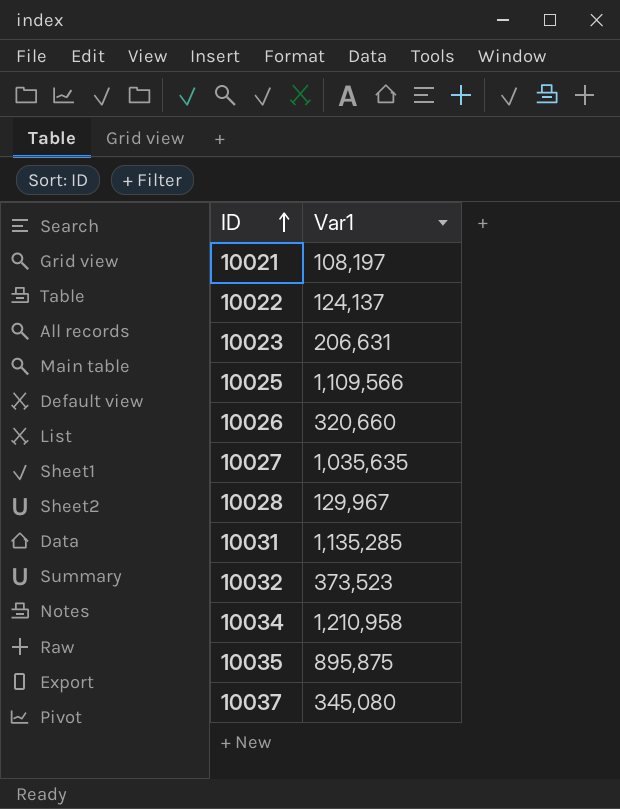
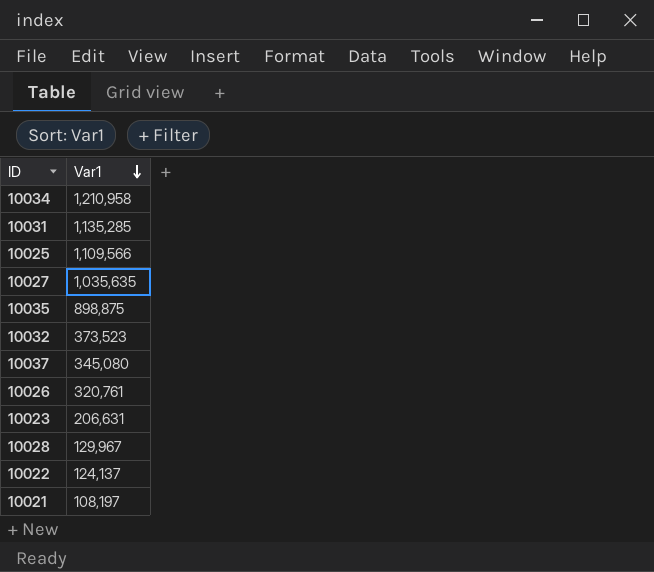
row order: ID ascending -> Var1 descending
10035 | Var1: 895,875 -> 898,875
10026 | Var1: 320,660 -> 320,761

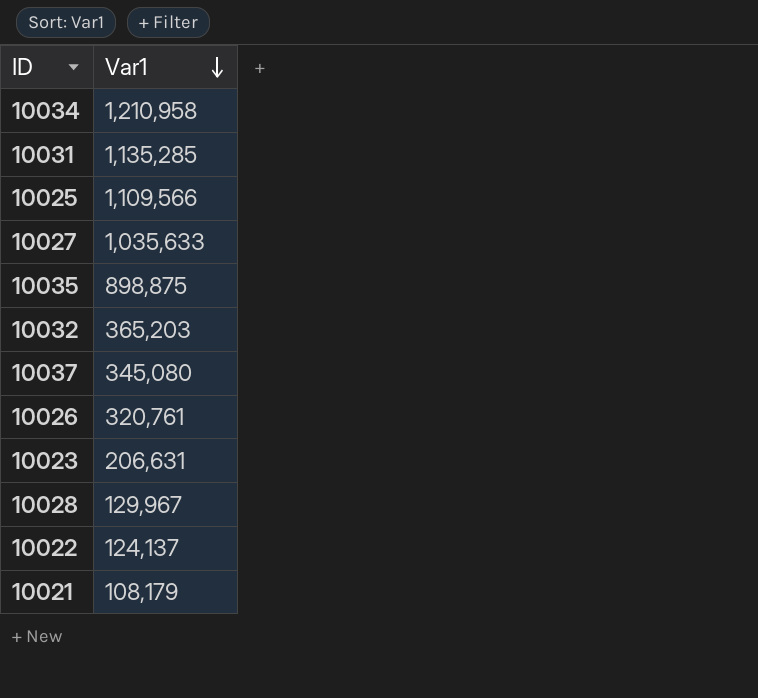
10027 | Var1: 1,035,635 -> 1,035,633
10032 | Var1: 373,523 -> 365,203
10021 | Var1: 108,197 -> 108,179

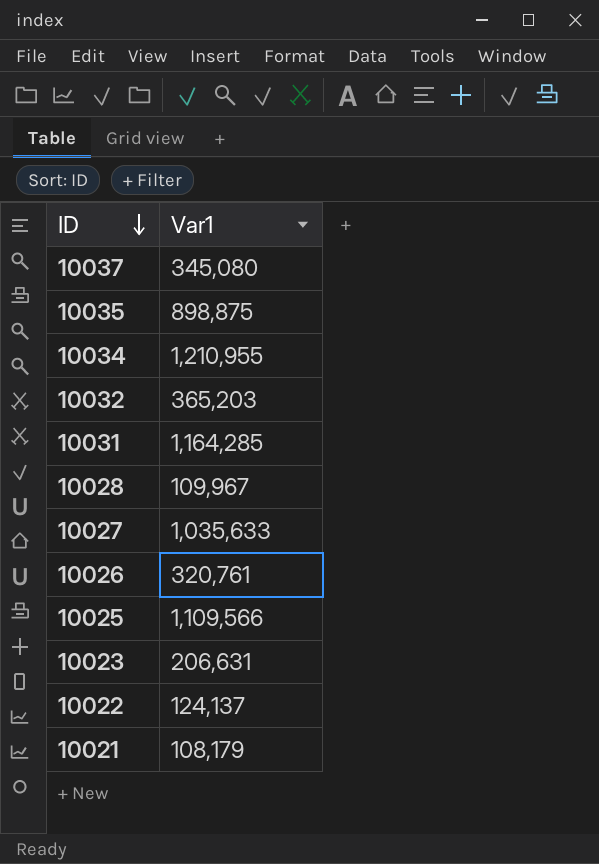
row order: Var1 descending -> ID descending
10034 | Var1: 1,210,958 -> 1,210,955
10031 | Var1: 1,135,285 -> 1,164,285
10028 | Var1: 129,967 -> 109,967

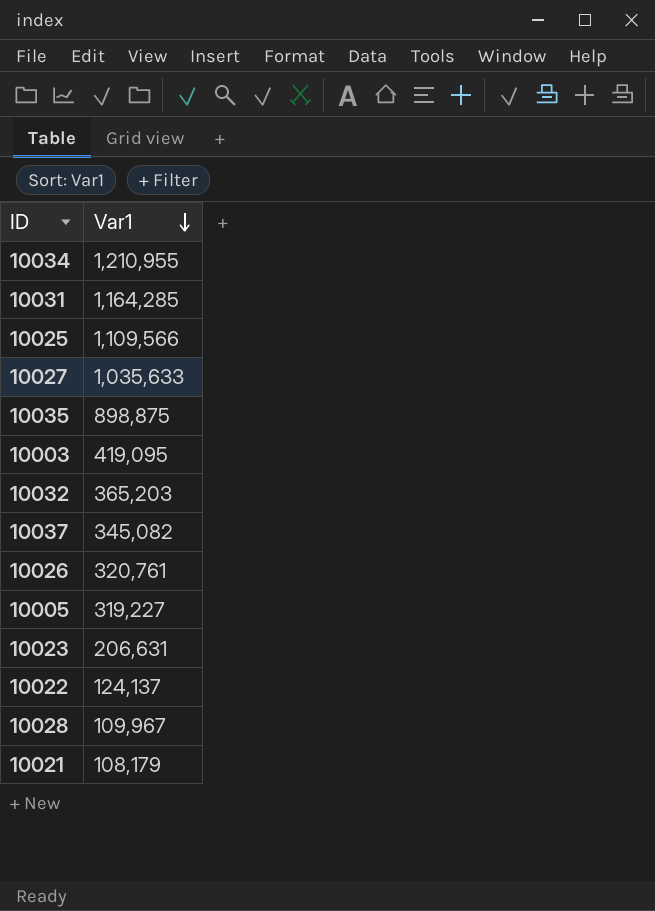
row order: ID descending -> Var1 descending
row 10003: none -> 419,095
10037 | Var1: 345,080 -> 345,082
row 10005: none -> 319,227

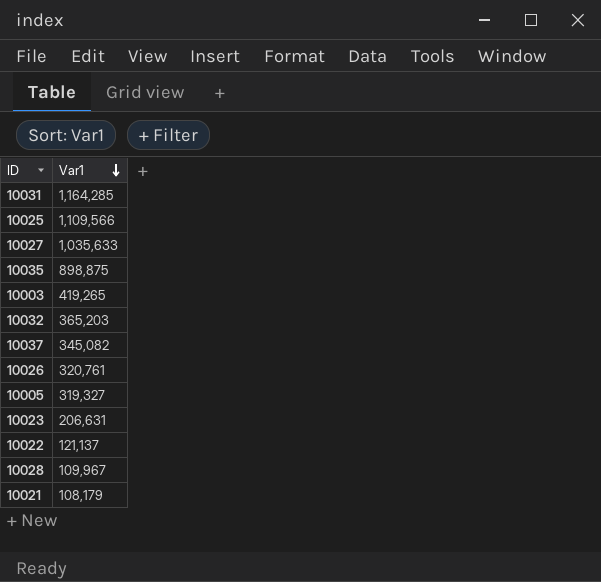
row 10034: 1,210,955 -> none
10003 | Var1: 419,095 -> 419,265
10005 | Var1: 319,227 -> 319,327
10022 | Var1: 124,137 -> 121,137

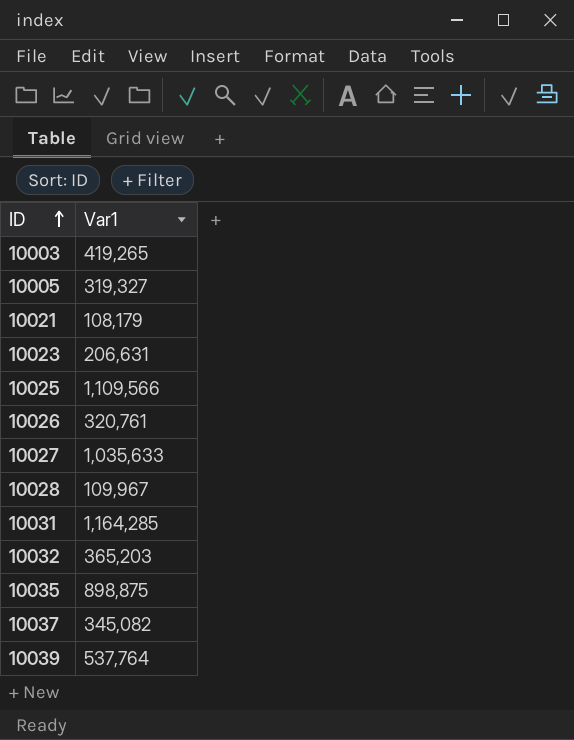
row order: Var1 descending -> ID ascending
row 10022: 121,137 -> none
row 10039: none -> 537,764

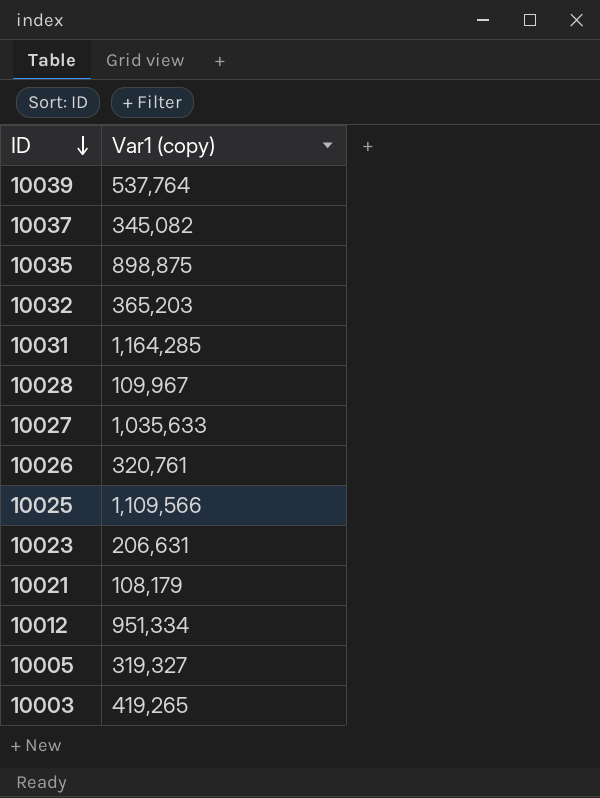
row order: ID ascending -> ID descending
column name: Var1 -> Var1 (copy)
row 10012: none -> 951,334

